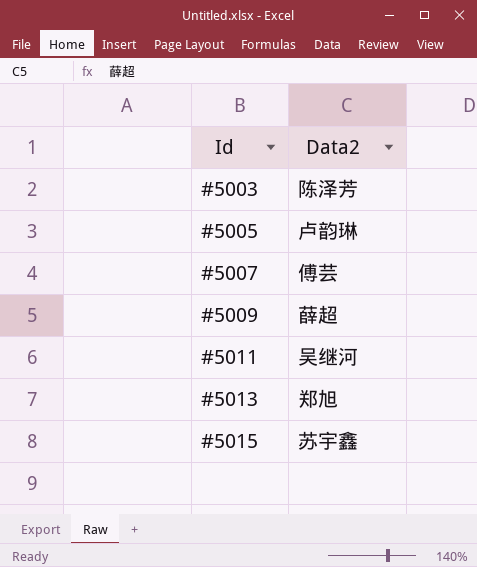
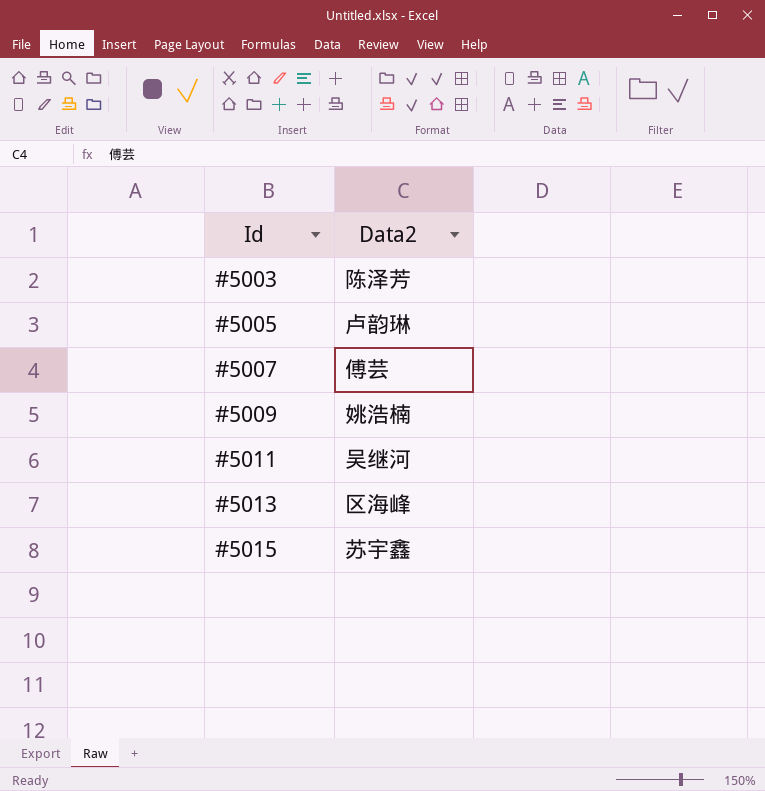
#5009 | Data2: 薛超 -> 姚浩楠
#5013 | Data2: 郑旭 -> 区海峰

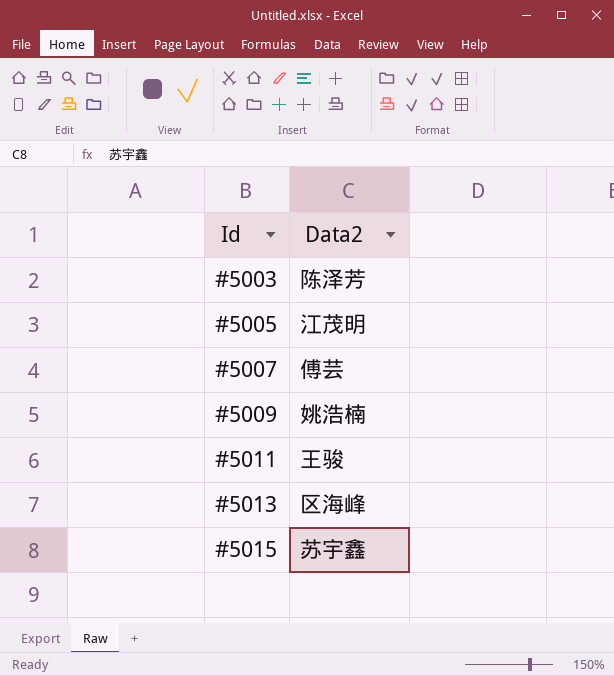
#5005 | Data2: 卢韵琳 -> 江茂明
#5011 | Data2: 吴继河 -> 王骏

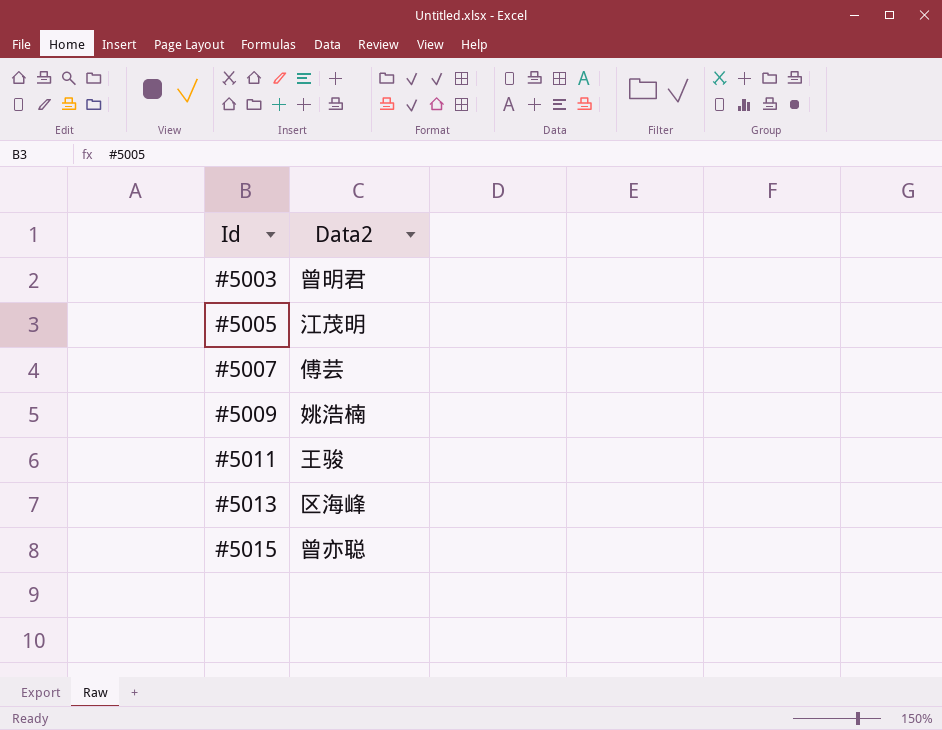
#5003 | Data2: 陈泽芳 -> 曾明君
#5015 | Data2: 苏宇鑫 -> 曾亦聪

